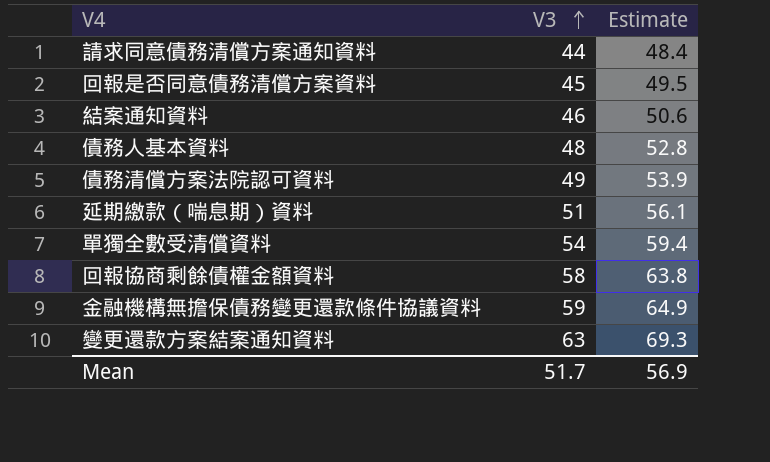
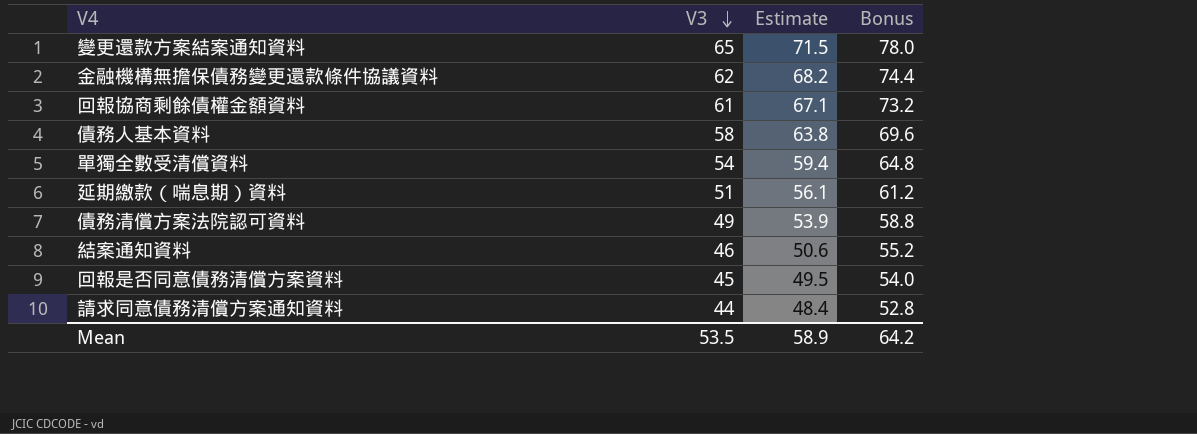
row order: V3 ascending -> V3 descending
column Bonus | formula: none -> [V3] * 1.2
變更還款方案結案通知資料 | V3: 63 -> 65
變更還款方案結案通知資料 | Estimate: 69.3 -> 71.5
金融機構無擔保債務變更還款條件協議資料 | V3: 59 -> 62
金融機構無擔保債務變更還款條件協議資料 | Estimate: 64.9 -> 68.2
回報協商剩餘債權金額資料 | V3: 58 -> 61
回報協商剩餘債權金額資料 | Estimate: 63.8 -> 67.1
債務人基本資料 | V3: 48 -> 58
債務人基本資料 | Estimate: 52.8 -> 63.8
Mean | V3: 51.7 -> 53.5
Mean | Estimate: 56.9 -> 58.9

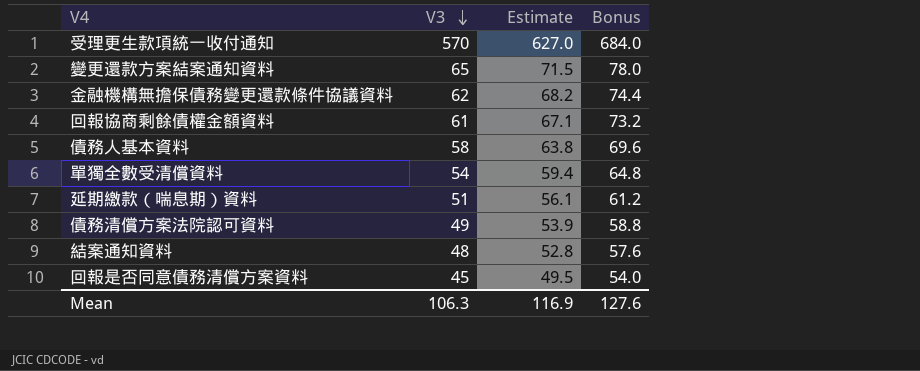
row 請求同意債務清償方案通知資料: 44 | 48.4 | 52.8 -> none
row 受理更生款項統一收付通知: none -> 570 | 627.0 | 684.0
結案通知資料 | V3: 46 -> 48
結案通知資料 | Estimate: 50.6 -> 52.8
結案通知資料 | Bonus: 55.2 -> 57.6
Mean | V3: 53.5 -> 106.3
Mean | Estimate: 58.9 -> 116.9
Mean | Bonus: 64.2 -> 127.6

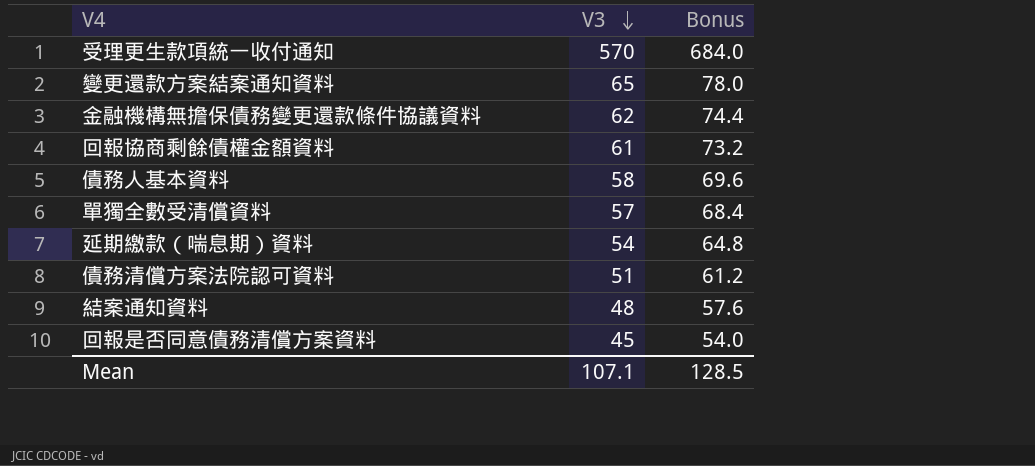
column Estimate | formula: [V3] * 1.1 -> none
單獨全數受清償資料 | V3: 54 -> 57
單獨全數受清償資料 | Bonus: 64.8 -> 68.4
延期繳款（喘息期）資料 | V3: 51 -> 54
延期繳款（喘息期）資料 | Bonus: 61.2 -> 64.8
債務清償方案法院認可資料 | V3: 49 -> 51
債務清償方案法院認可資料 | Bonus: 58.8 -> 61.2
Mean | V3: 106.3 -> 107.1
Mean | Bonus: 127.6 -> 128.5

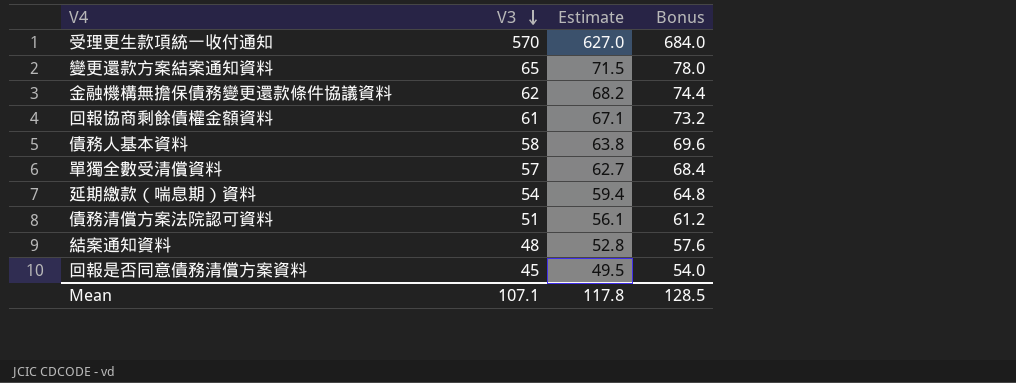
column Estimate | formula: none -> [V3] * 1.1

